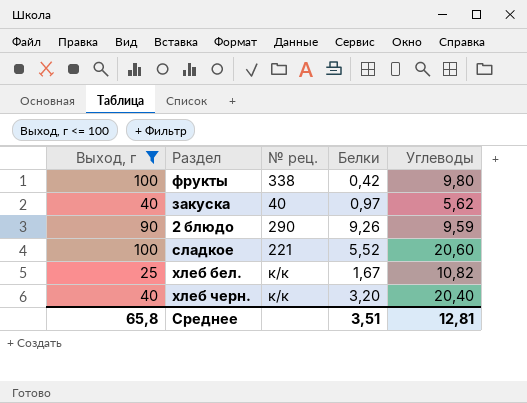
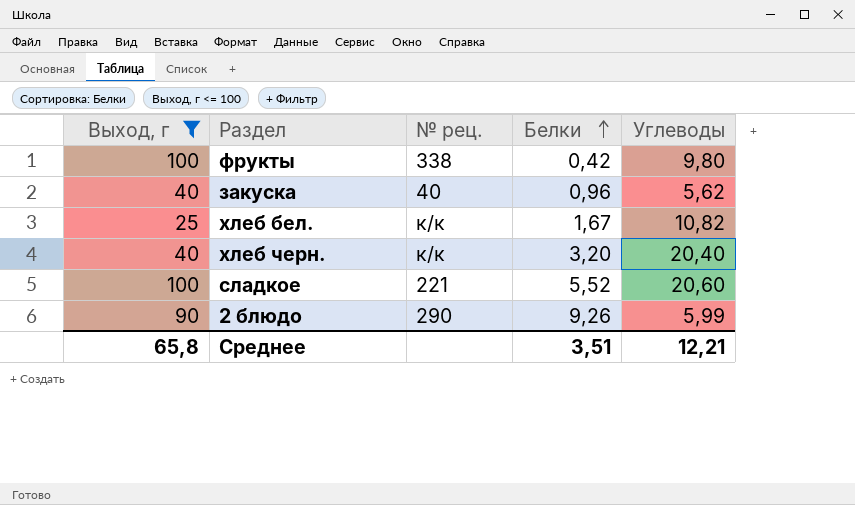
row order: none -> Белки ascending
закуска | Белки: 0,97 -> 0,96
2 блюдо | Углеводы: 9,59 -> 5,99
Среднее | Углеводы: 12,81 -> 12,21

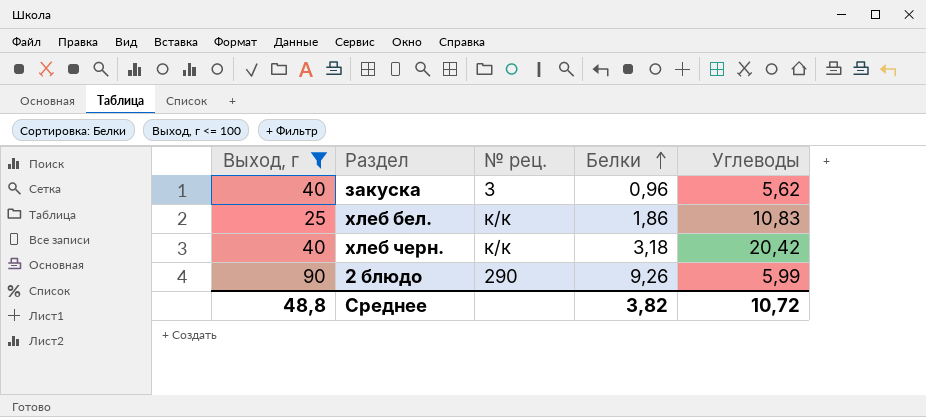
row фрукты: 100 | 338 | 0,42 | 9,80 -> none
row сладкое: 100 | 221 | 5,52 | 20,60 -> none
закуска | № рец.: 40 -> 3
хлеб бел. | Белки: 1,67 -> 1,86
хлеб бел. | Углеводы: 10,82 -> 10,83
хлеб черн. | Белки: 3,20 -> 3,18
хлеб черн. | Углеводы: 20,40 -> 20,42
Среднее | Выход, г: 65,8 -> 48,8
Среднее | Белки: 3,51 -> 3,82
Среднее | Углеводы: 12,21 -> 10,72

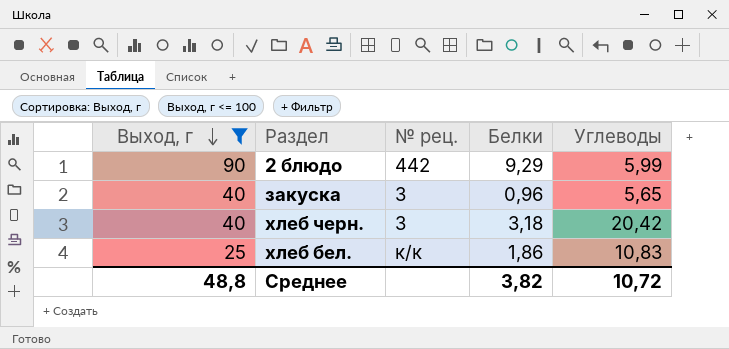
row order: Белки ascending -> Выход, г descending
2 блюдо | № рец.: 290 -> 442
2 блюдо | Белки: 9,26 -> 9,29
закуска | Углеводы: 5,62 -> 5,65
хлеб черн. | № рец.: к/к -> 3

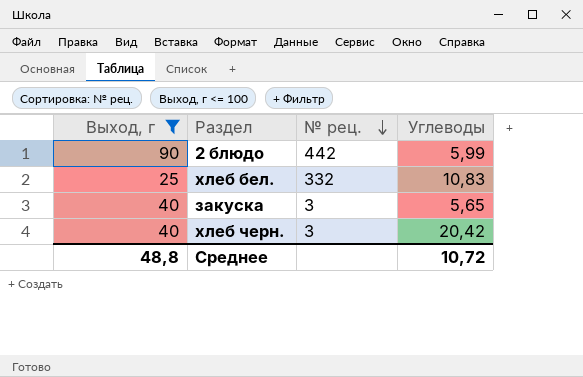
row order: Выход, г descending -> № рец. descending
column Белки | position: 4 -> none
хлеб бел. | № рец.: к/к -> 332

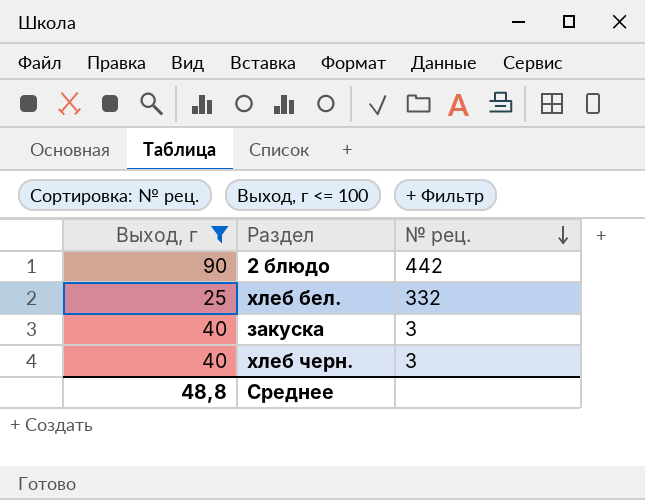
column Углеводы | position: 4 -> none

